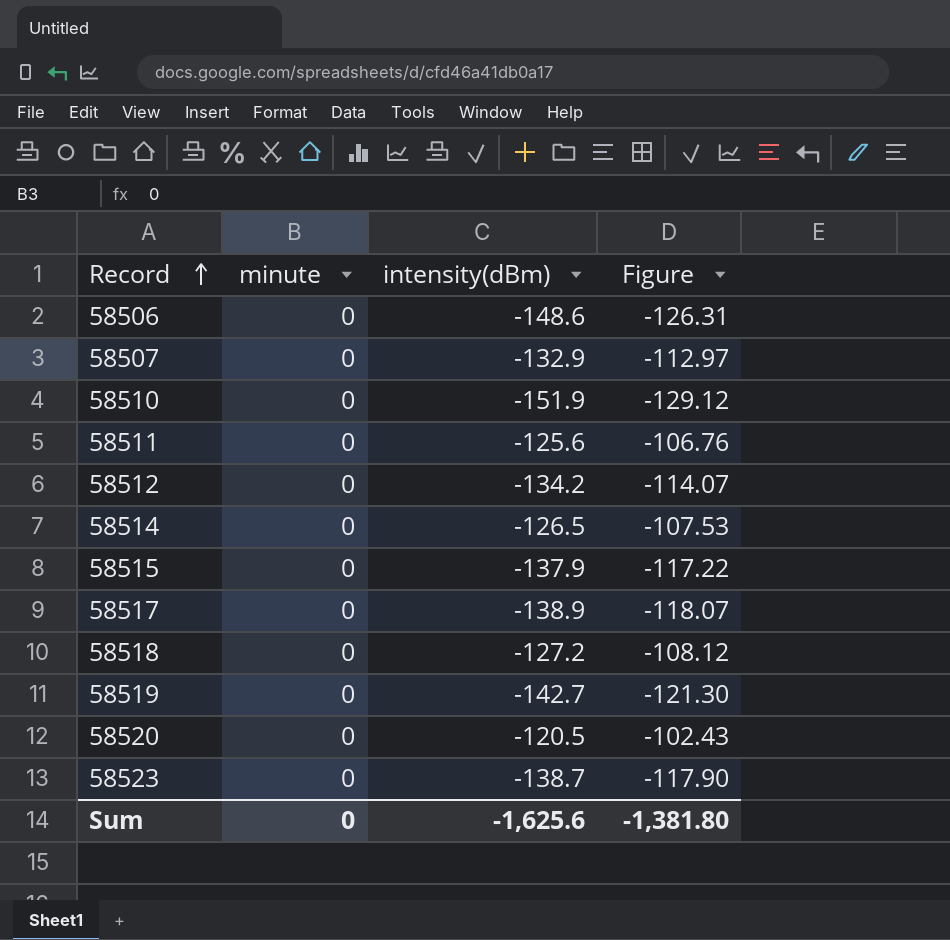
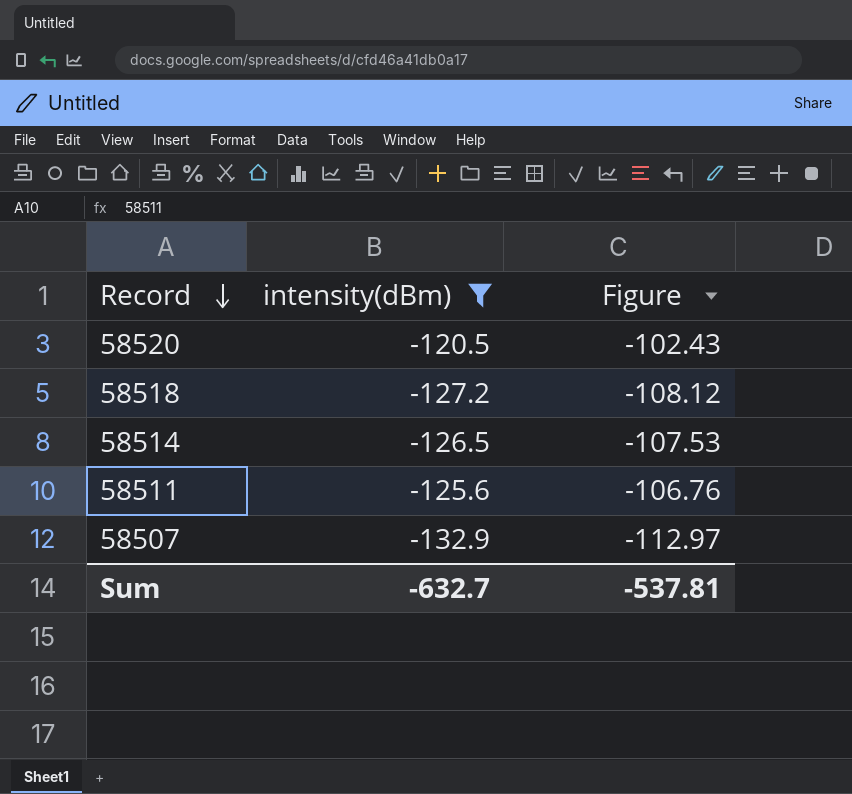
filter: none -> intensity(dBm) >= -132.9
row order: Record ascending -> Record descending
column minute | position: 2 -> none
Sum | intensity(dBm): -1,625.6 -> -632.7
Sum | Figure: -1,381.80 -> -537.81

